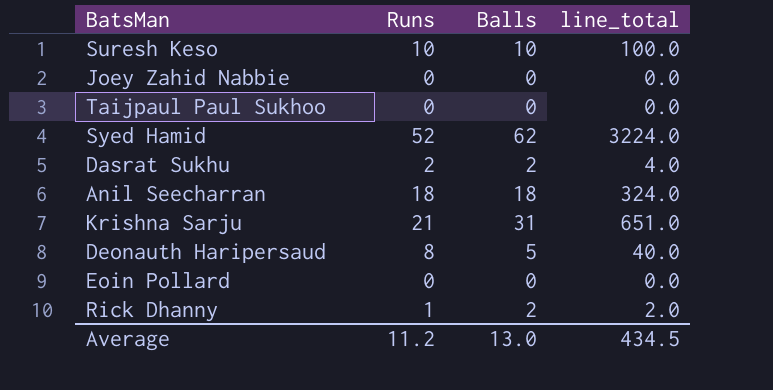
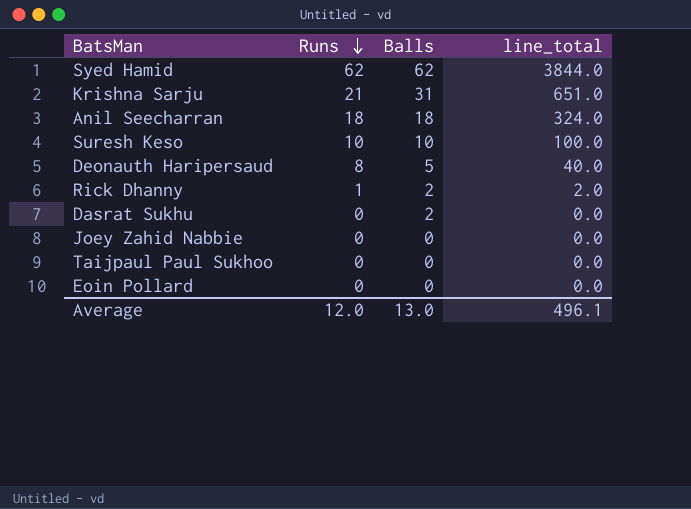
row order: none -> Runs descending
Syed Hamid | Runs: 52 -> 62
Syed Hamid | line_total: 3224.0 -> 3844.0
Dasrat Sukhu | Runs: 2 -> 0
Dasrat Sukhu | line_total: 4.0 -> 0.0
Average | Runs: 11.2 -> 12.0
Average | line_total: 434.5 -> 496.1

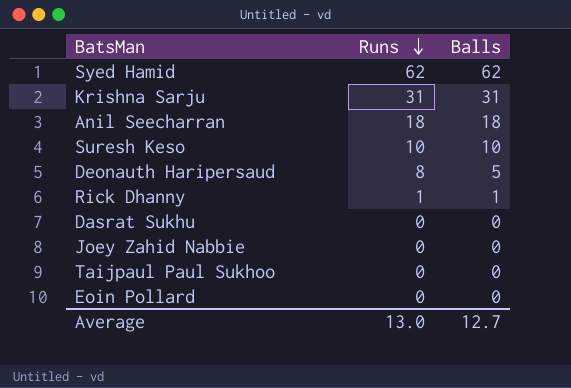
column line_total | formula: [Runs] * [Balls] -> none
Krishna Sarju | Runs: 21 -> 31
Rick Dhanny | Balls: 2 -> 1
Dasrat Sukhu | Balls: 2 -> 0
Average | Runs: 12.0 -> 13.0
Average | Balls: 13.0 -> 12.7

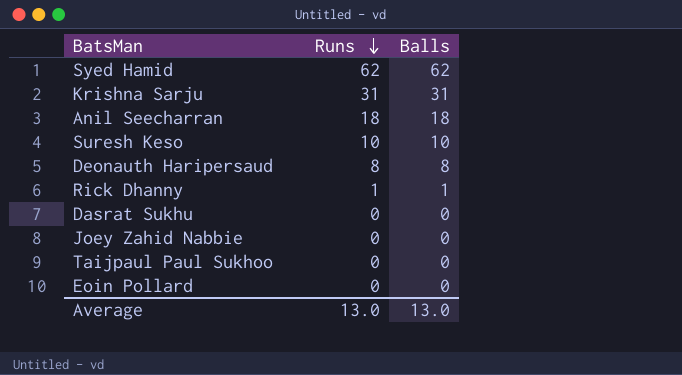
Deonauth Haripersaud | Balls: 5 -> 8
Average | Balls: 12.7 -> 13.0

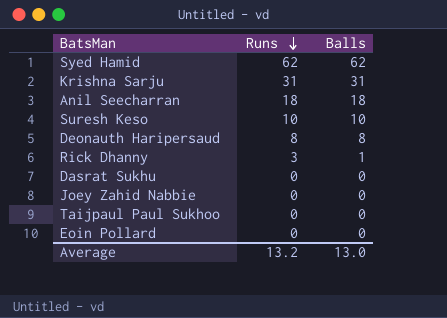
Rick Dhanny | Runs: 1 -> 3
Average | Runs: 13.0 -> 13.2

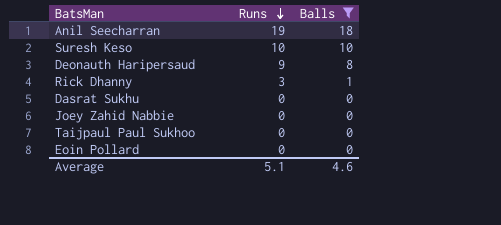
filter: none -> Balls <= 18
Anil Seecharran | Runs: 18 -> 19
Deonauth Haripersaud | Runs: 8 -> 9
Average | Runs: 13.2 -> 5.1
Average | Balls: 13.0 -> 4.6

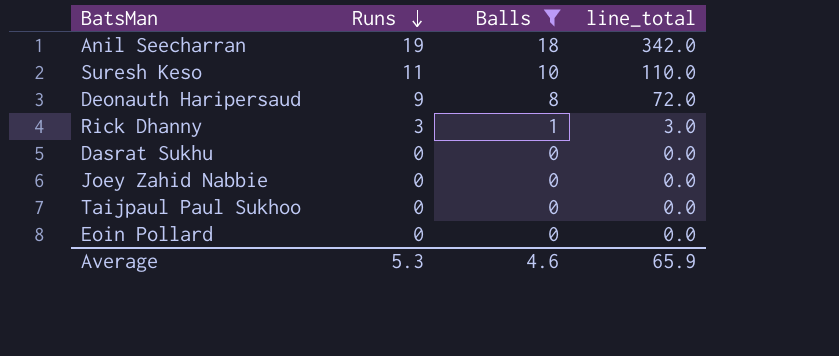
column line_total | formula: none -> [Runs] * [Balls]
Suresh Keso | Runs: 10 -> 11
Average | Runs: 5.1 -> 5.3

